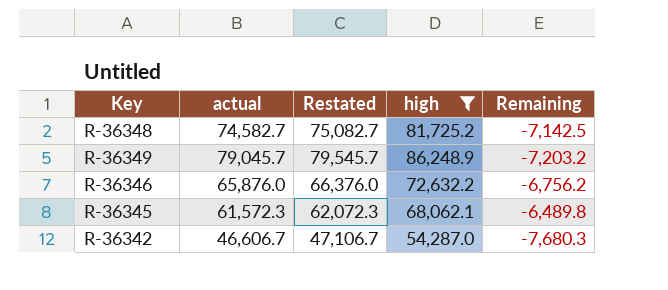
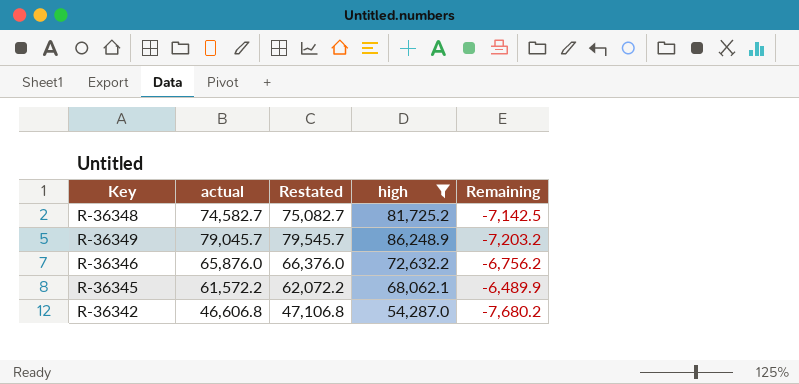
R-36345 | actual: 61,572.3 -> 61,572.2
R-36345 | Restated: 62,072.3 -> 62,072.2
R-36345 | Remaining: -6,489.8 -> -6,489.9
R-36342 | actual: 46,606.7 -> 46,606.8
R-36342 | Restated: 47,106.7 -> 47,106.8
R-36342 | Remaining: -7,680.3 -> -7,680.2

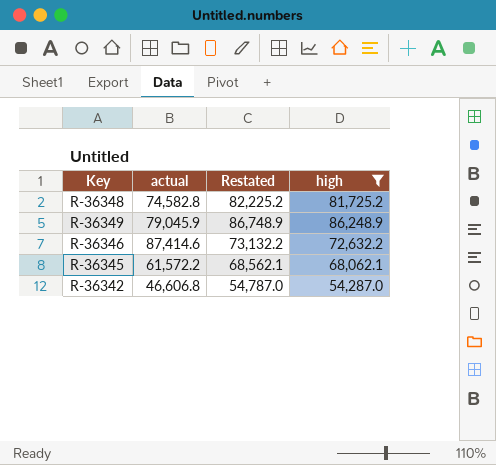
column Remaining | formula: [actual] - [high] -> none
column Restated | formula: [actual] + 500 -> [high] + 500
R-36348 | actual: 74,582.7 -> 74,582.8
R-36349 | actual: 79,045.7 -> 79,045.9
R-36346 | actual: 65,876.0 -> 87,414.6

